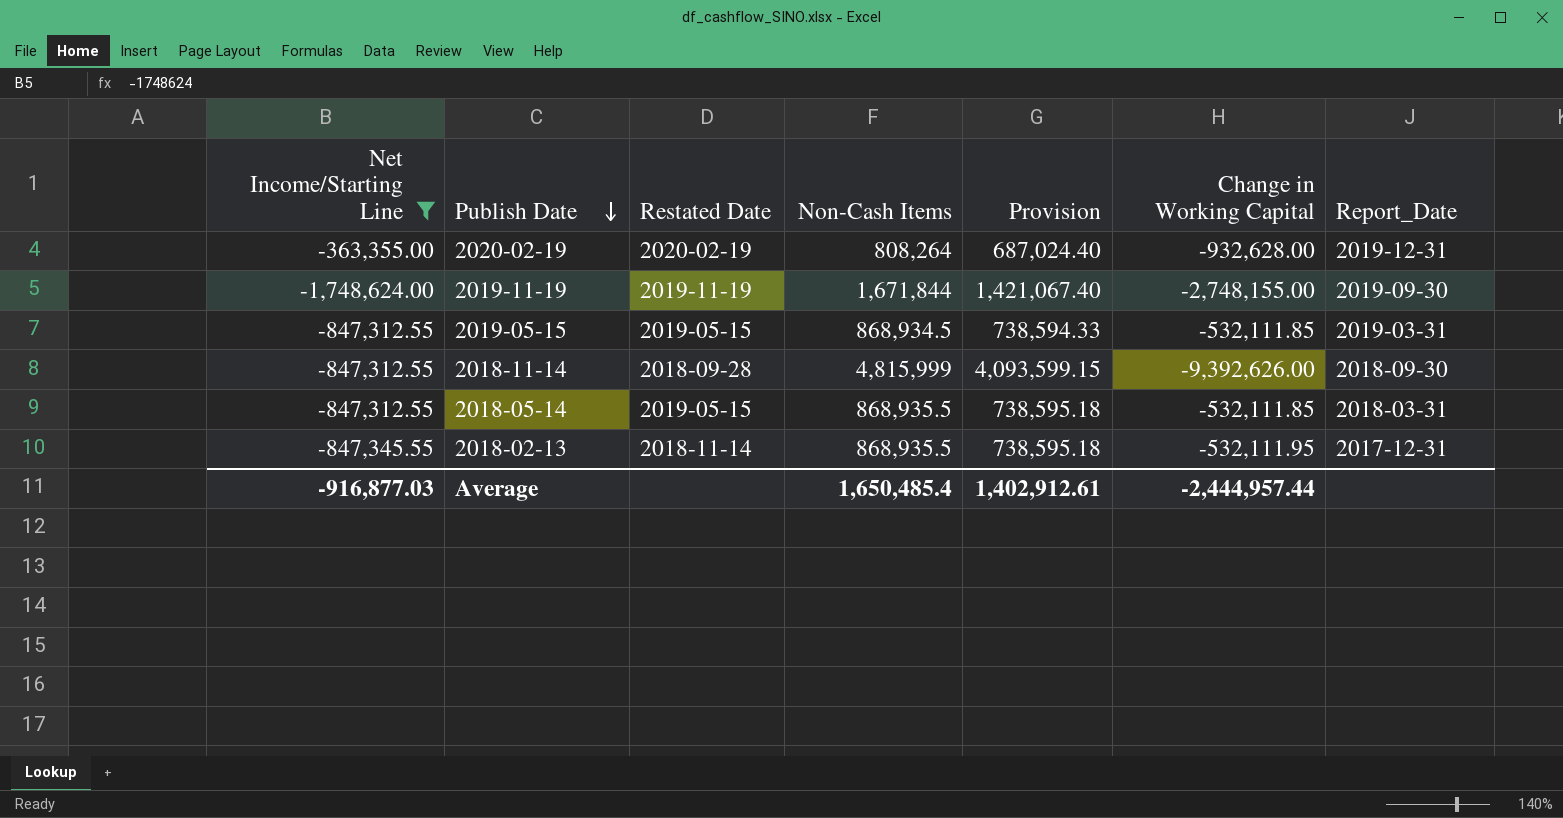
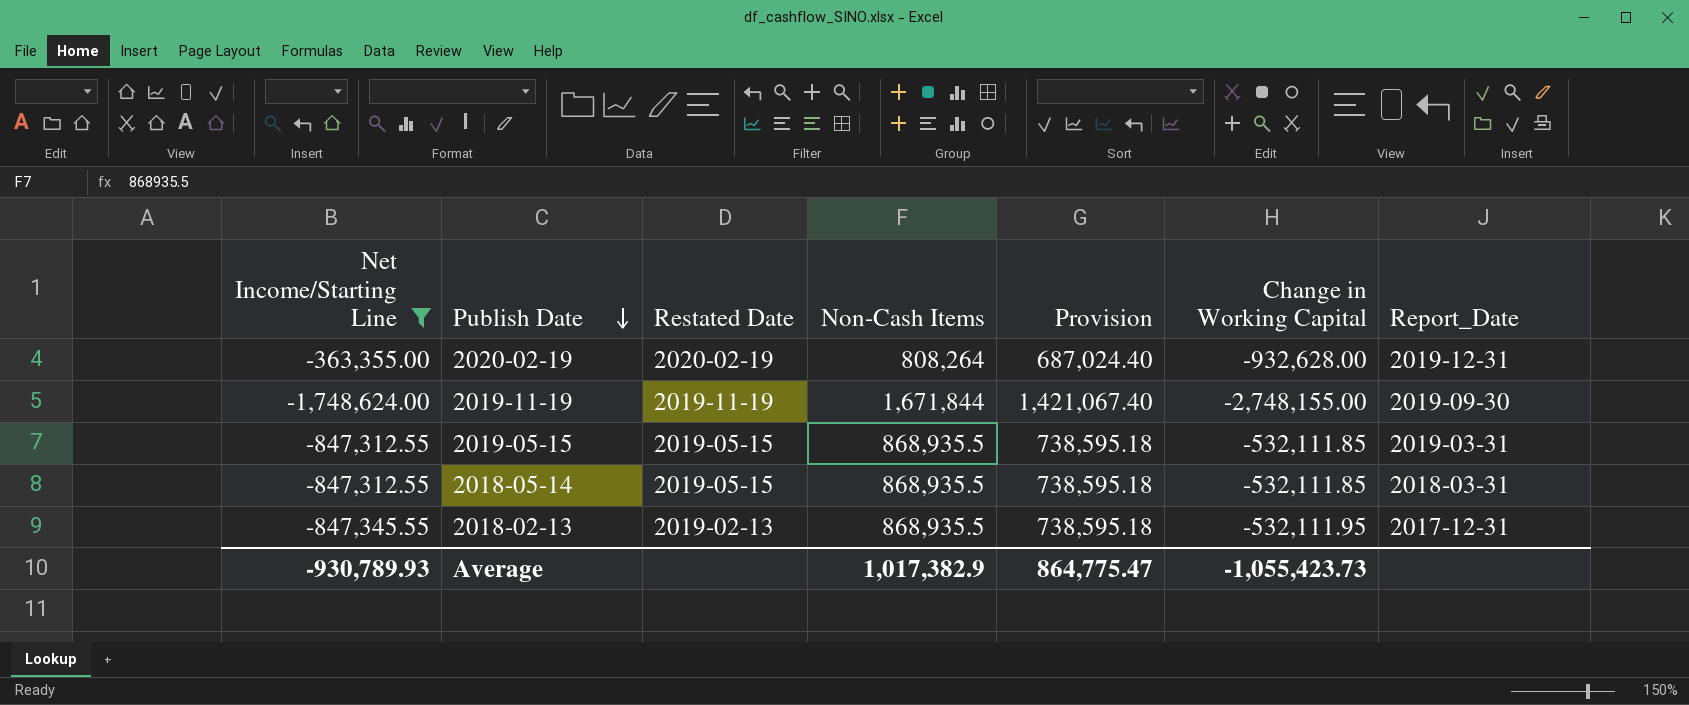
row 2018-11-14: -847,312.55 | 2018-09-28 | 4,815,999 | 4,093,599.15 | -9,392,626.00 | 2018-09-30 -> none
2019-05-15 | Non-Cash Items: 868,934.5 -> 868,935.5
2019-05-15 | Provision: 738,594.33 -> 738,595.18
2018-02-13 | Restated Date: 2018-11-14 -> 2019-02-13
Average | Net Income/Starting Line: -916,877.03 -> -930,789.93
Average | Non-Cash Items: 1,650,485.4 -> 1,017,382.9
Average | Provision: 1,402,912.61 -> 864,775.47
Average | Change in Working Capital: -2,444,957.44 -> -1,055,423.73

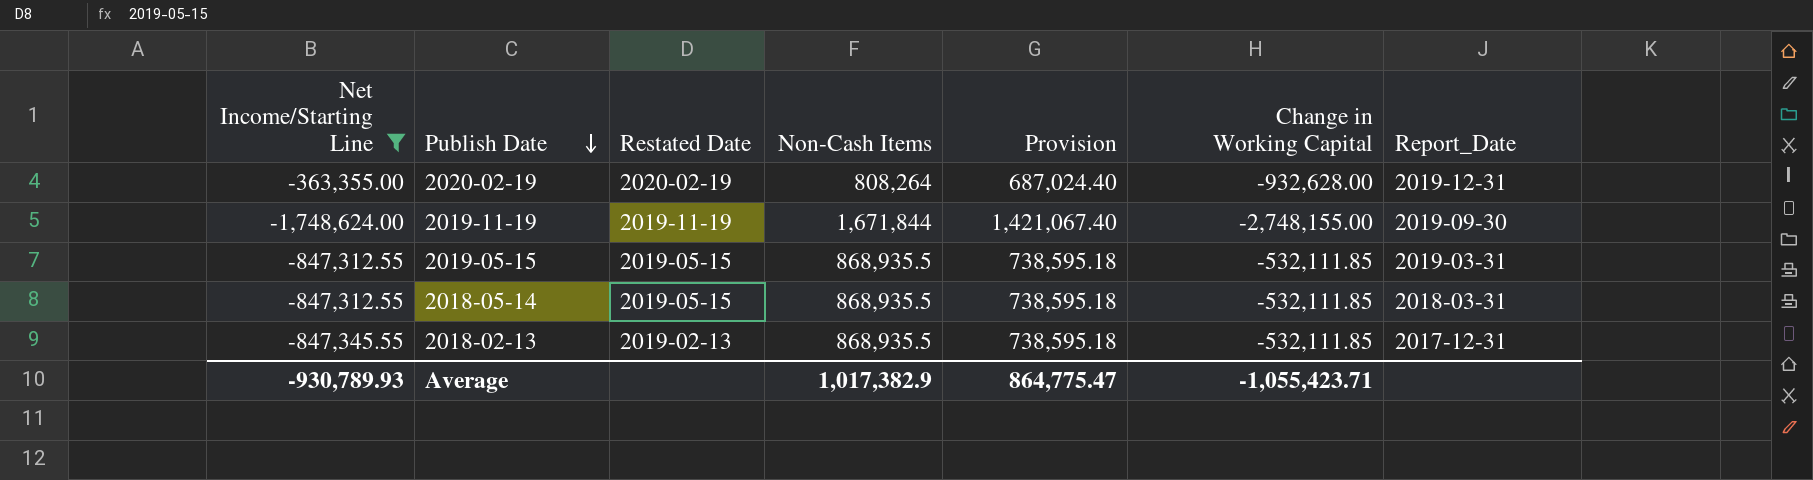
2018-02-13 | Change in Working Capital: -532,111.95 -> -532,111.85
Average | Change in Working Capital: -1,055,423.73 -> -1,055,423.71

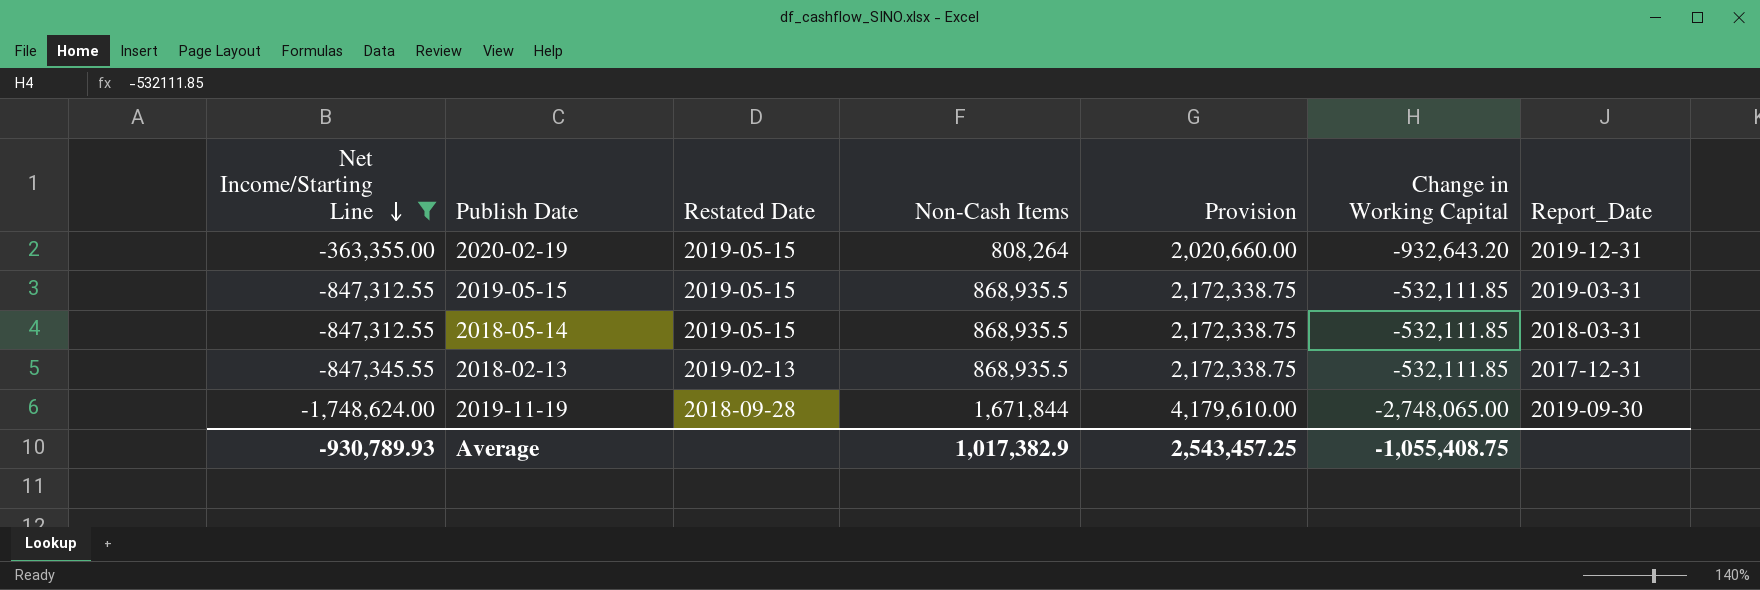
row order: Publish Date descending -> Net Income/Starting Line descending
column Provision | formula: [Non-Cash Items] * 0.85 -> [Non-Cash Items] * 2.5
2020-02-19 | Restated Date: 2020-02-19 -> 2019-05-15
2020-02-19 | Change in Working Capital: -932,628.00 -> -932,643.20
2019-11-19 | Restated Date: 2019-11-19 -> 2018-09-28
2019-11-19 | Change in Working Capital: -2,748,155.00 -> -2,748,065.00
Average | Provision: 864,775.47 -> 2,543,457.25
Average | Change in Working Capital: -1,055,423.71 -> -1,055,408.75

